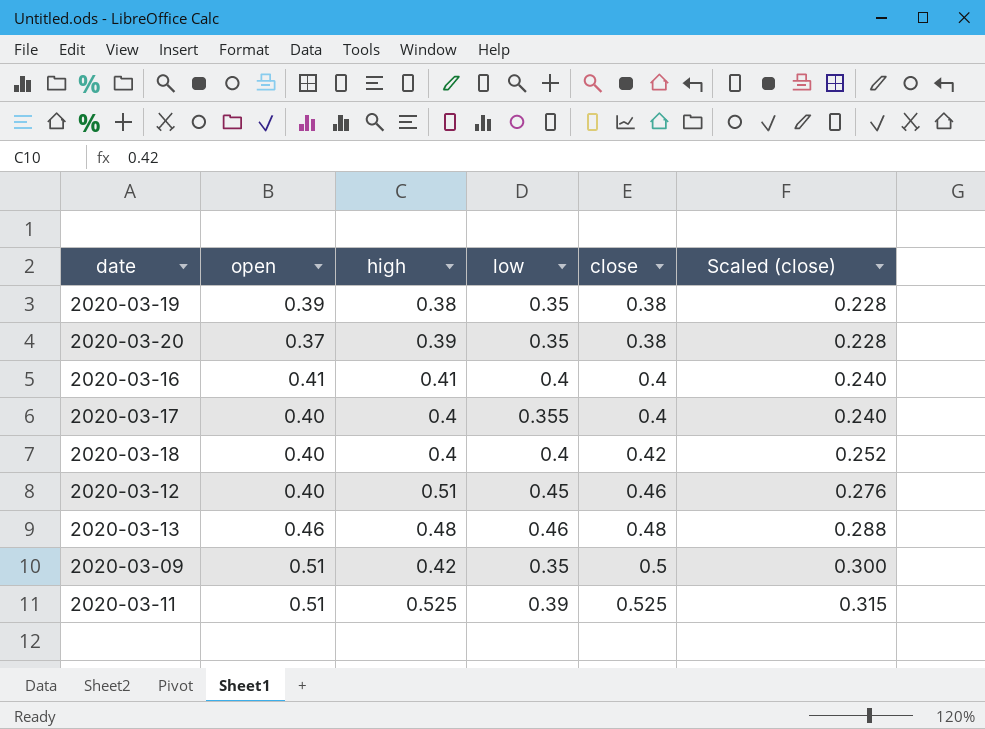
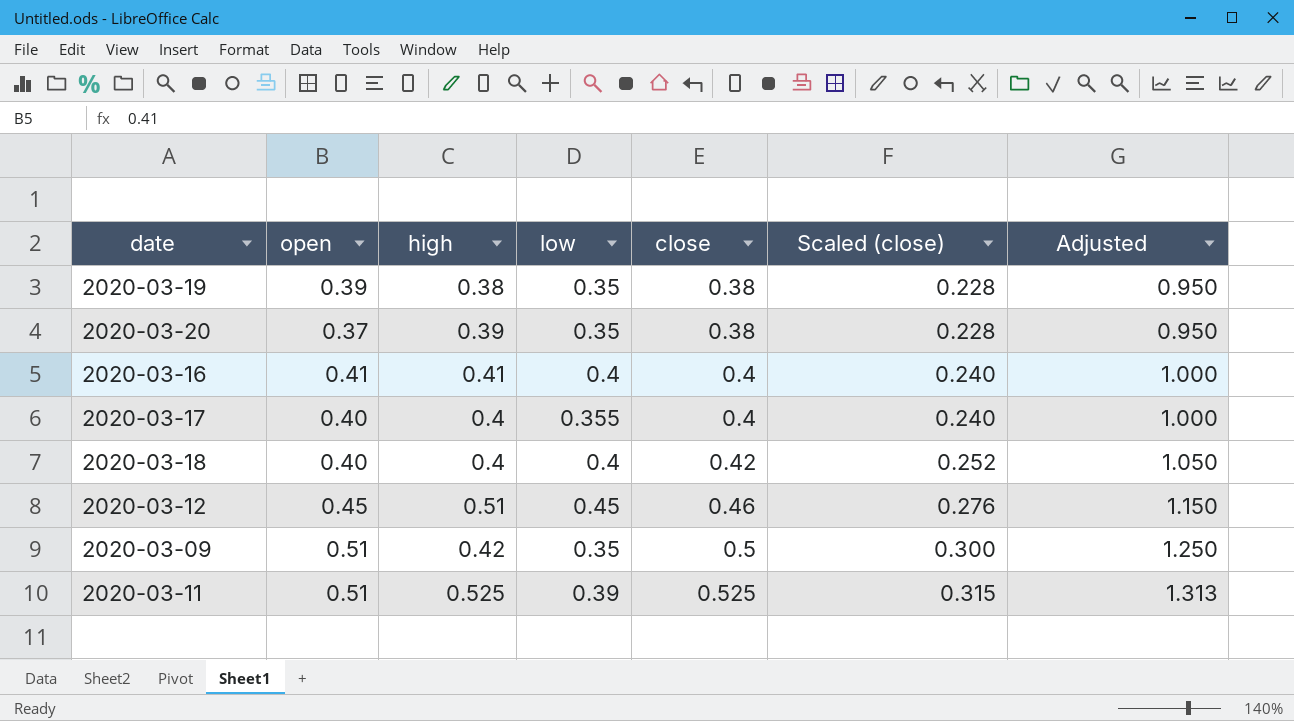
column Adjusted | formula: none -> [close] * 2.5
row 2020-03-13: 0.46 | 0.48 | 0.46 | 0.48 | 0.288 -> none
2020-03-12 | open: 0.40 -> 0.45

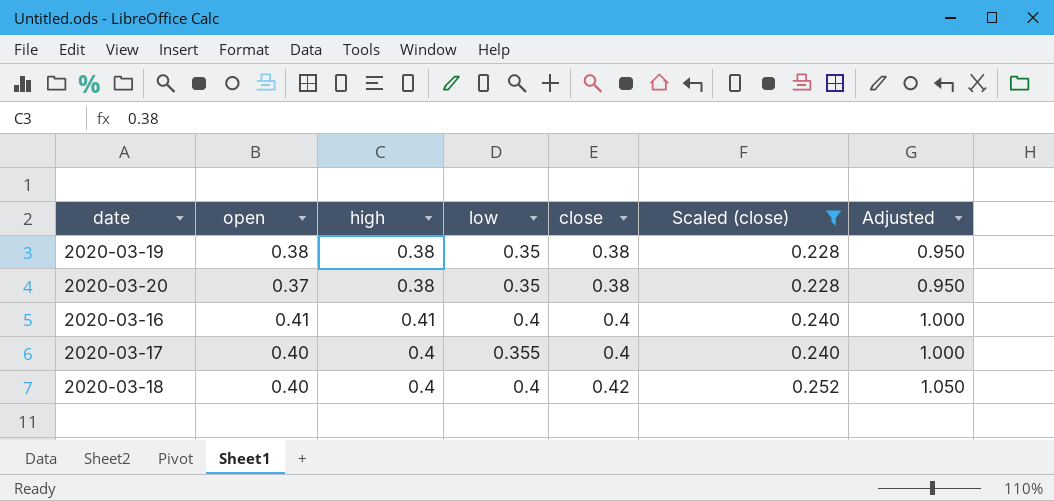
filter: none -> Scaled (close) <= 0.252
2020-03-19 | open: 0.39 -> 0.38
2020-03-20 | high: 0.39 -> 0.38

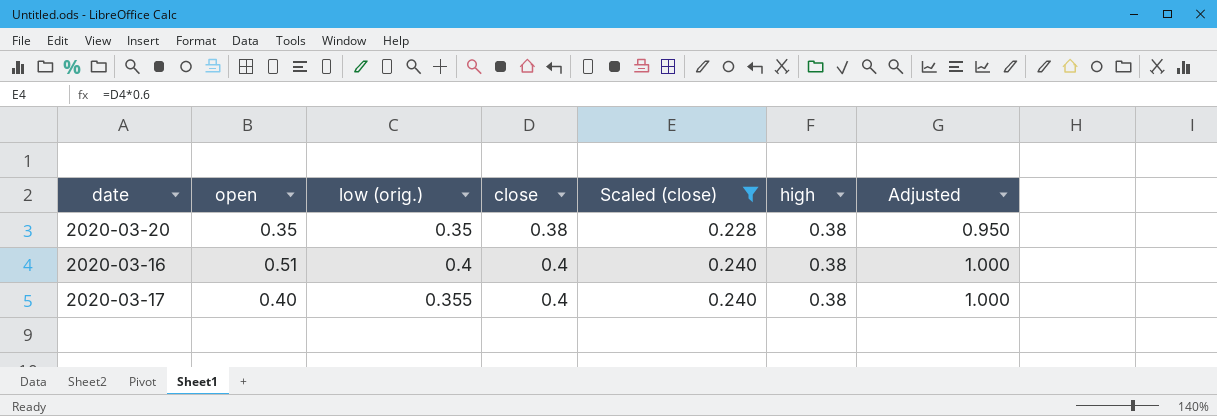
column name: low -> low (orig.)
column high | position: 3 -> 6
row 2020-03-19: 0.38 | 0.38 | 0.35 | 0.38 | 0.228 | 0.950 -> none
row 2020-03-18: 0.40 | 0.4 | 0.4 | 0.42 | 0.252 | 1.050 -> none
2020-03-20 | open: 0.37 -> 0.35
2020-03-16 | open: 0.41 -> 0.51
2020-03-16 | high: 0.41 -> 0.38
2020-03-17 | high: 0.4 -> 0.38

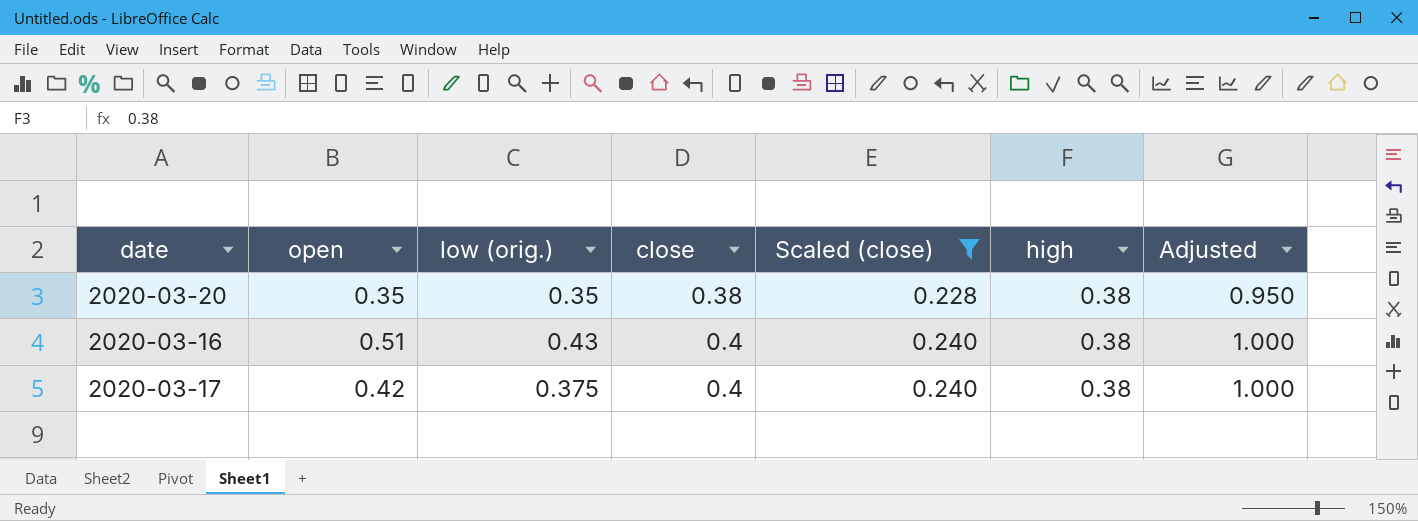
2020-03-16 | low (orig.): 0.4 -> 0.43
2020-03-17 | open: 0.40 -> 0.42
2020-03-17 | low (orig.): 0.355 -> 0.375

